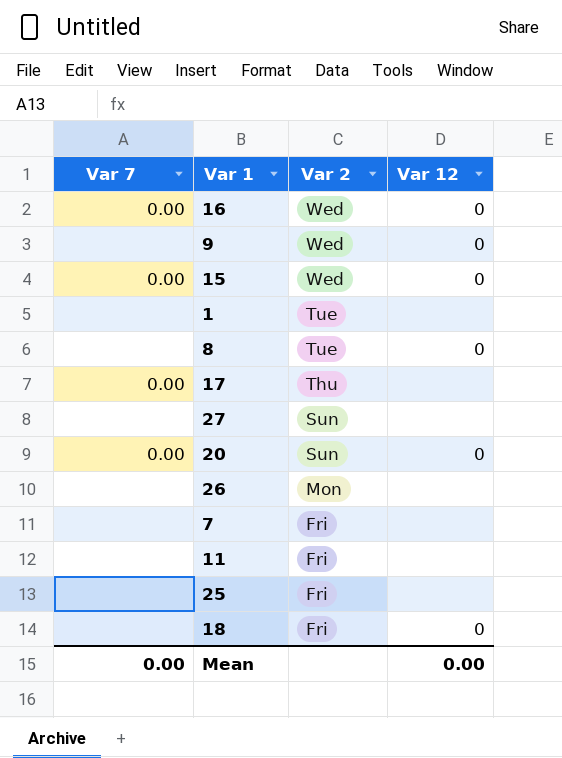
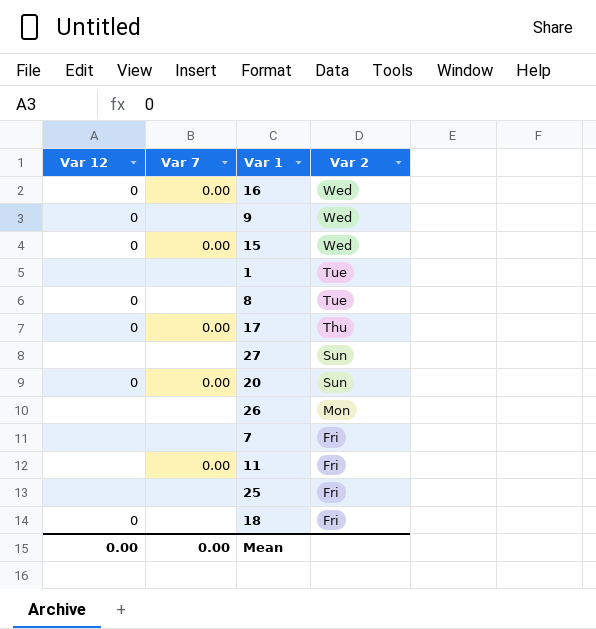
column Var 12 | position: 4 -> 1
17 | Var 12: none -> 0
11 | Var 7: none -> 0.00

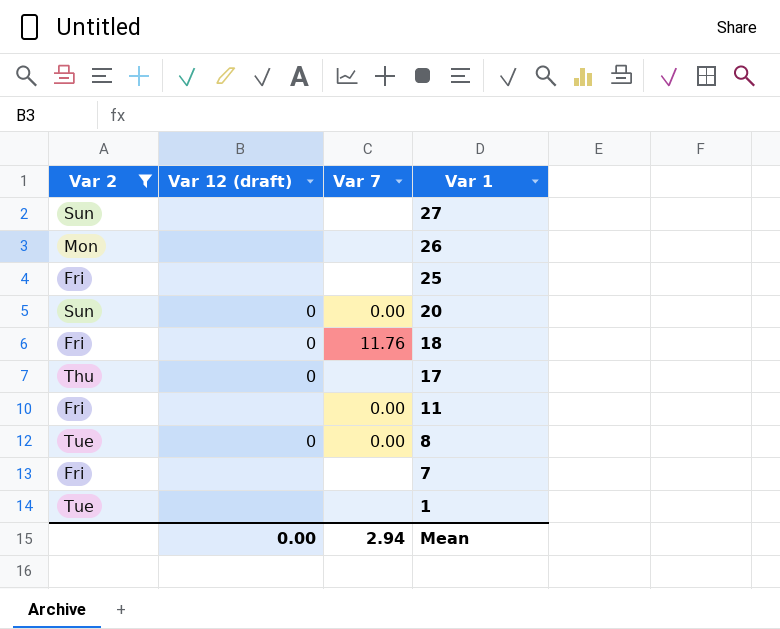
filter: none -> Var 2 != Wed
row order: Var 2 descending -> Var 1 descending
column Var 2 | position: 4 -> 1
column name: Var 12 -> Var 12 (draft)
18 | Var 7: none -> 11.76
17 | Var 7: 0.00 -> none
8 | Var 7: none -> 0.00
Mean | Var 7: 0.00 -> 2.94

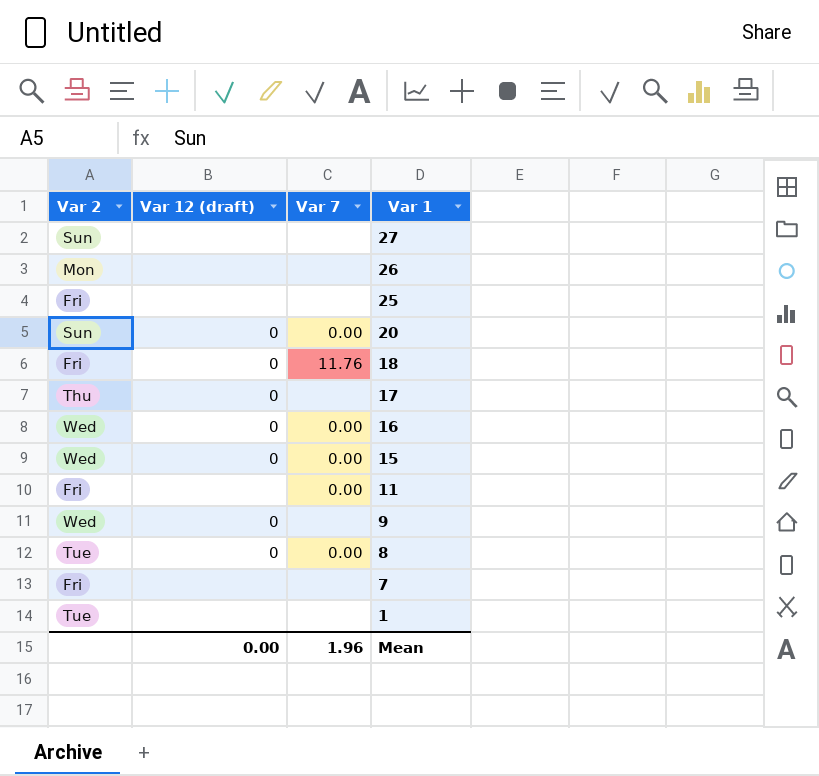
filter: Var 2 != Wed -> none
Mean | Var 7: 2.94 -> 1.96

